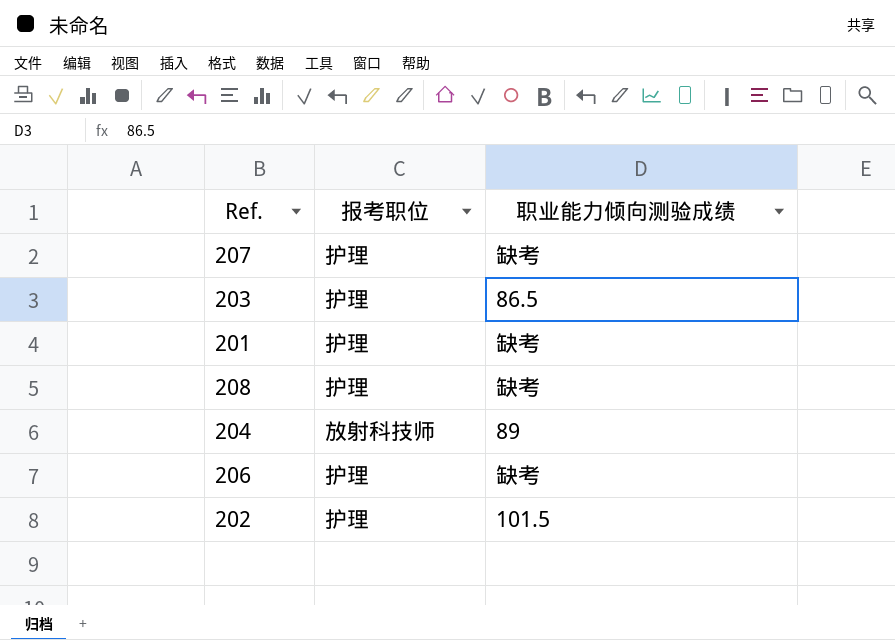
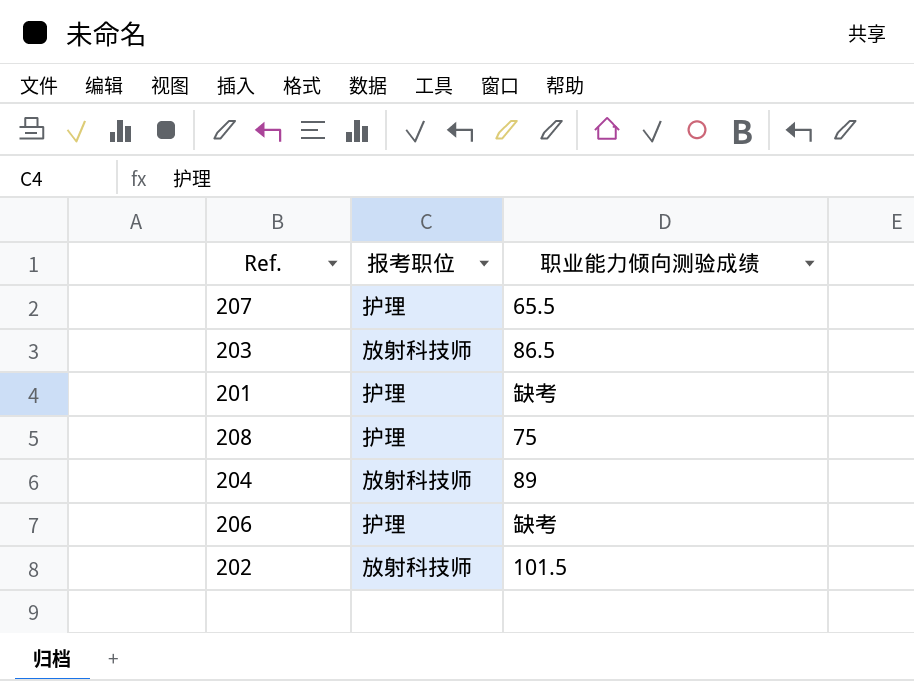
207 | 职业能力倾向测验成绩: 缺考 -> 65.5
203 | 报考职位: 护理 -> 放射科技师
208 | 职业能力倾向测验成绩: 缺考 -> 75
202 | 报考职位: 护理 -> 放射科技师

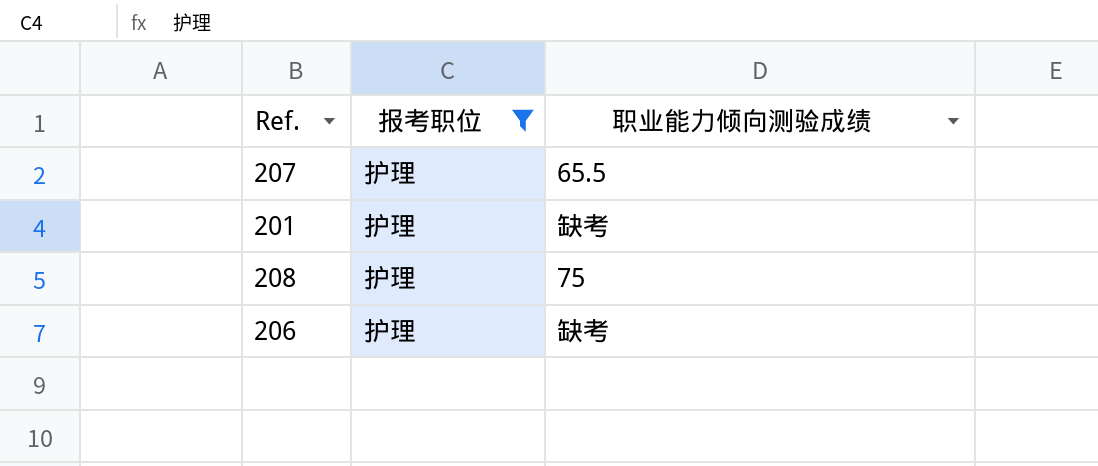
filter: none -> 报考职位 = 护理

